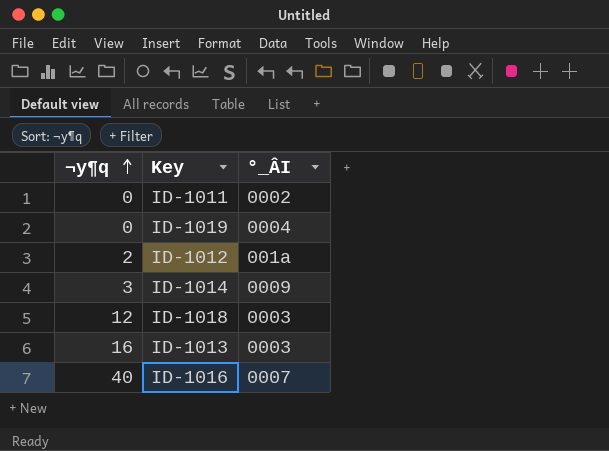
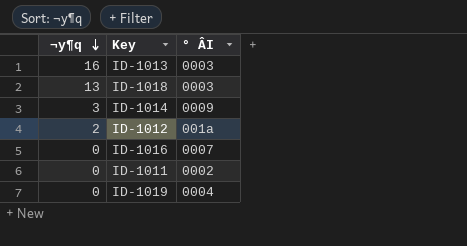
row order: ¬y¶q ascending -> ¬y¶q descending
column name: °_ÂI -> ° ÂI
ID-1018 | ¬y¶q: 12 -> 13
ID-1016 | ¬y¶q: 40 -> 0

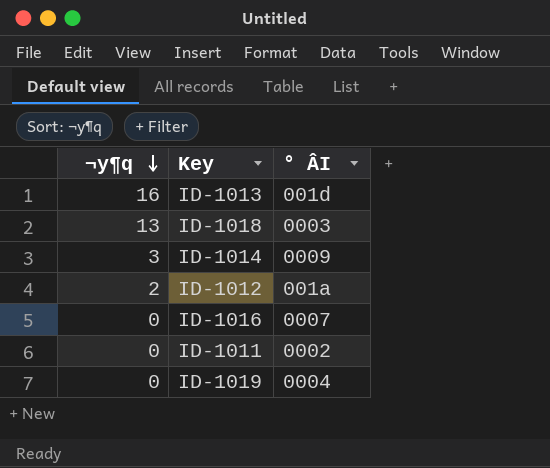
ID-1013 | ° ÂI: 0003 -> 001d

